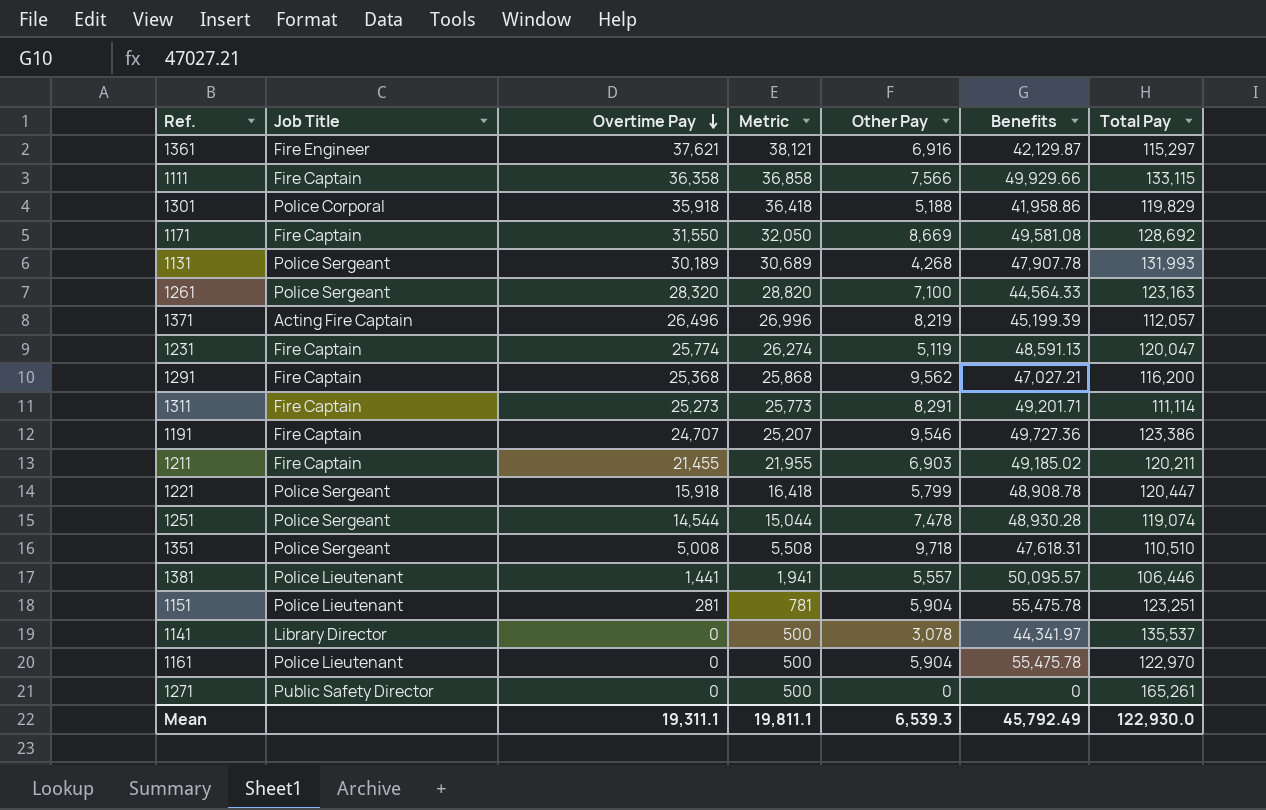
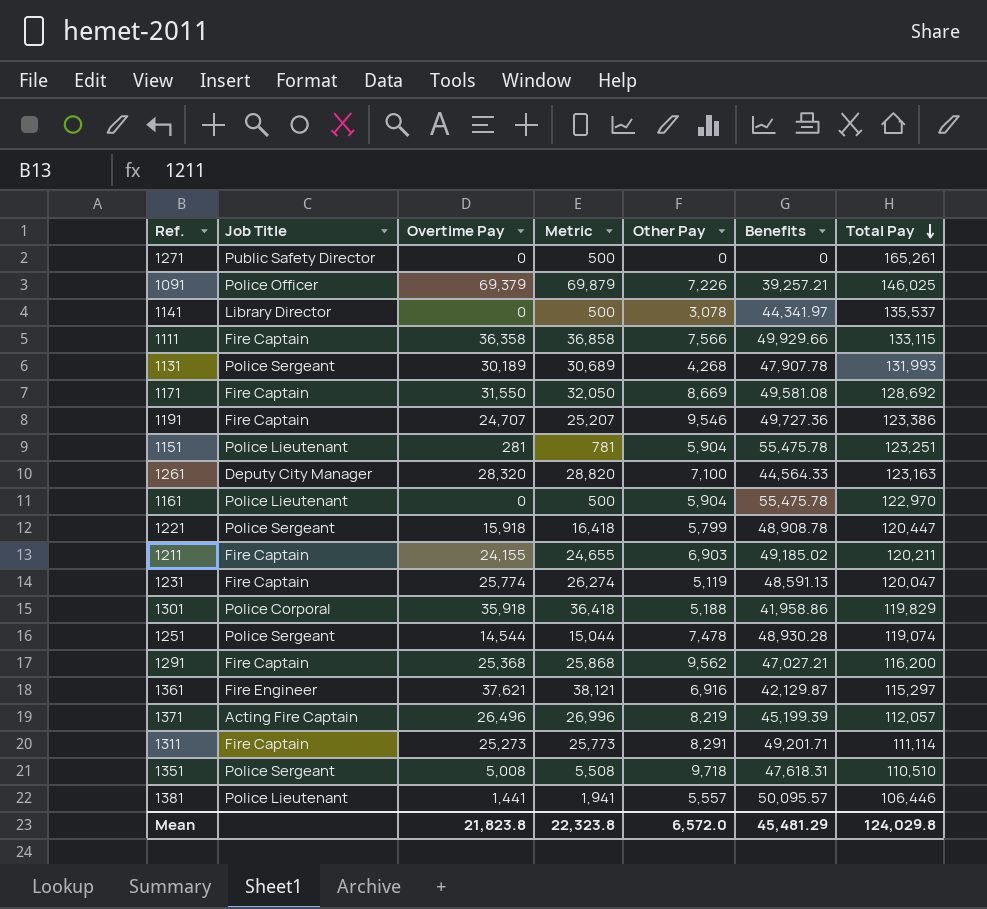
row order: Overtime Pay descending -> Total Pay descending
row 1091: none -> Police Officer | 69,379 | 69,879 | 7,226 | 39,257.21 | 146,025
1261 | Job Title: Police Sergeant -> Deputy City Manager
1211 | Overtime Pay: 21,455 -> 24,155
1211 | Metric: 21,955 -> 24,655
Mean | Overtime Pay: 19,311.1 -> 21,823.8
Mean | Metric: 19,811.1 -> 22,323.8
Mean | Other Pay: 6,539.3 -> 6,572.0
Mean | Benefits: 45,792.49 -> 45,481.29
Mean | Total Pay: 122,930.0 -> 124,029.8

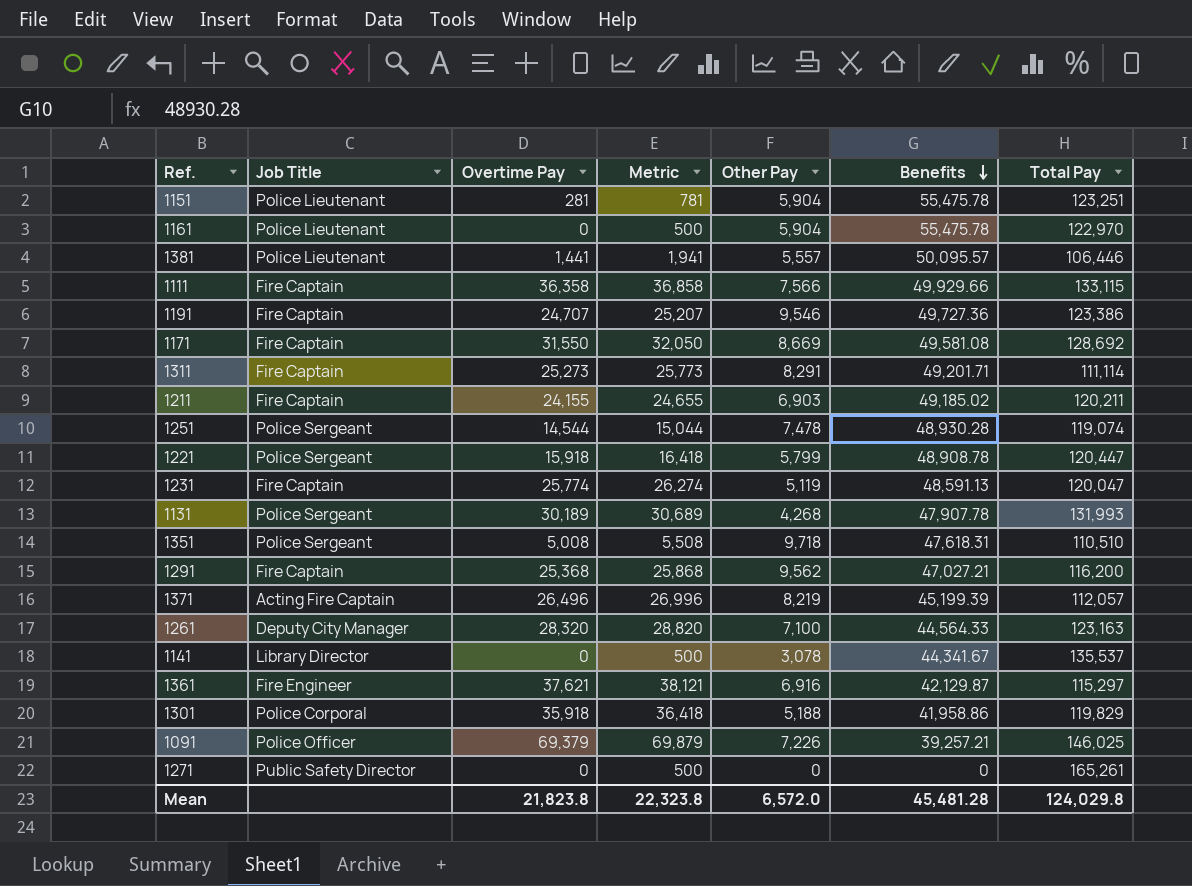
row order: Total Pay descending -> Benefits descending
1141 | Benefits: 44,341.97 -> 44,341.67
Mean | Benefits: 45,481.29 -> 45,481.28

